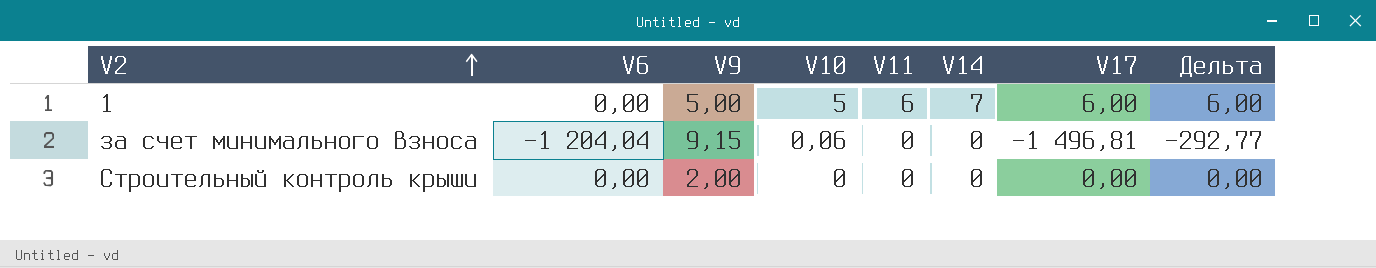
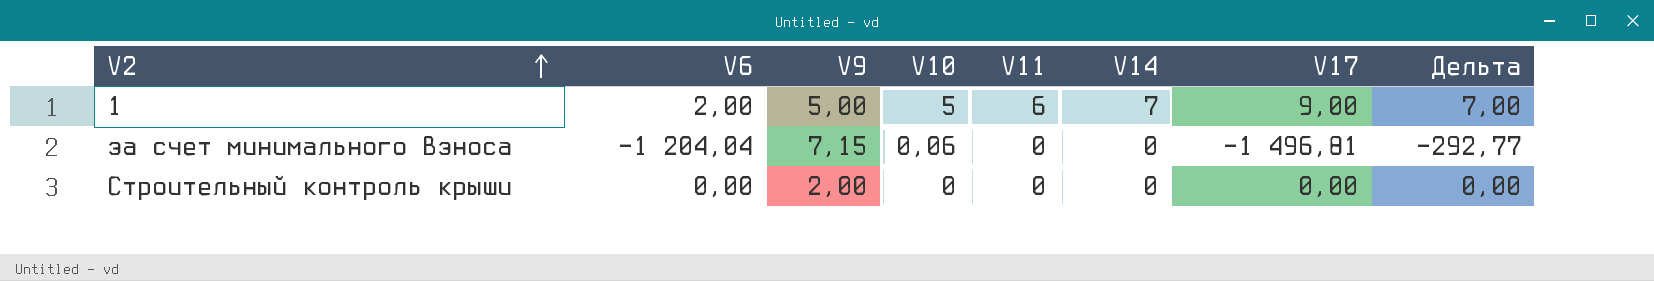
1 | V6: 0,00 -> 2,00
1 | V17: 6,00 -> 9,00
1 | Дельта: 6,00 -> 7,00
за счет минимального взноса | V9: 9,15 -> 7,15

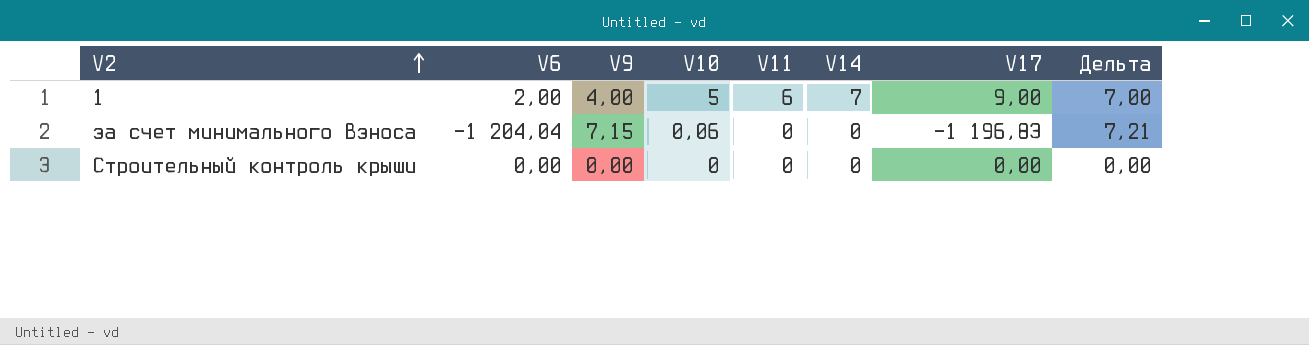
1 | V9: 5,00 -> 4,00
за счет минимального взноса | V17: -1 496,81 -> -1 196,83
за счет минимального взноса | Дельта: -292,77 -> 7,21
Строительный контроль крыши | V9: 2,00 -> 0,00

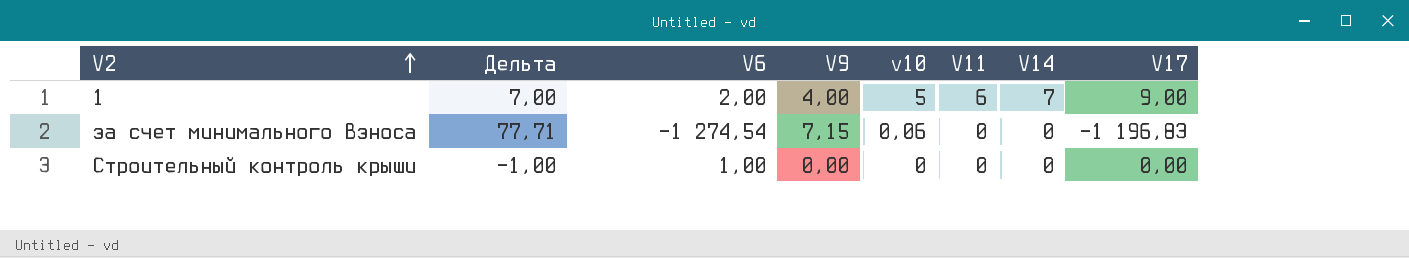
column Дельта | position: 8 -> 2
column name: V10 -> v10
за счет минимального взноса | Дельта: 7,21 -> 77,71
за счет минимального взноса | V6: -1 204,04 -> -1 274,54
Строительный контроль крыши | Дельта: 0,00 -> -1,00
Строительный контроль крыши | V6: 0,00 -> 1,00

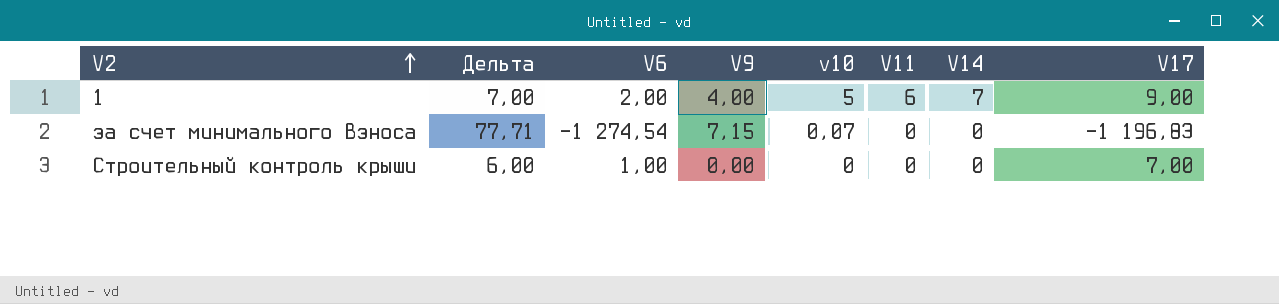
за счет минимального взноса | v10: 0,06 -> 0,07
Строительный контроль крыши | Дельта: -1,00 -> 6,00
Строительный контроль крыши | V17: 0,00 -> 7,00

